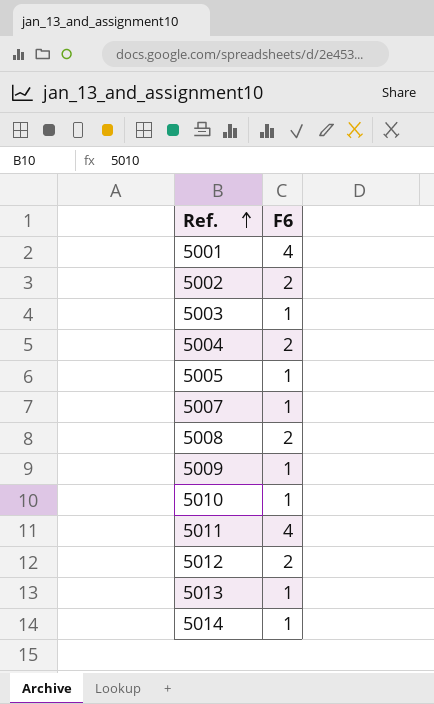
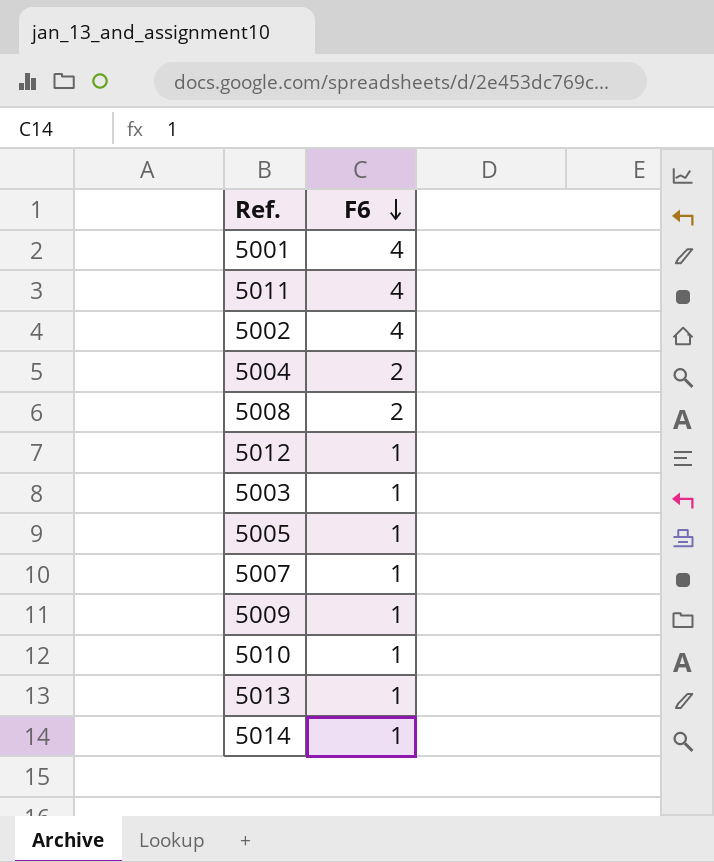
row order: Ref. ascending -> F6 descending
5002 | F6: 2 -> 4
5012 | F6: 2 -> 1

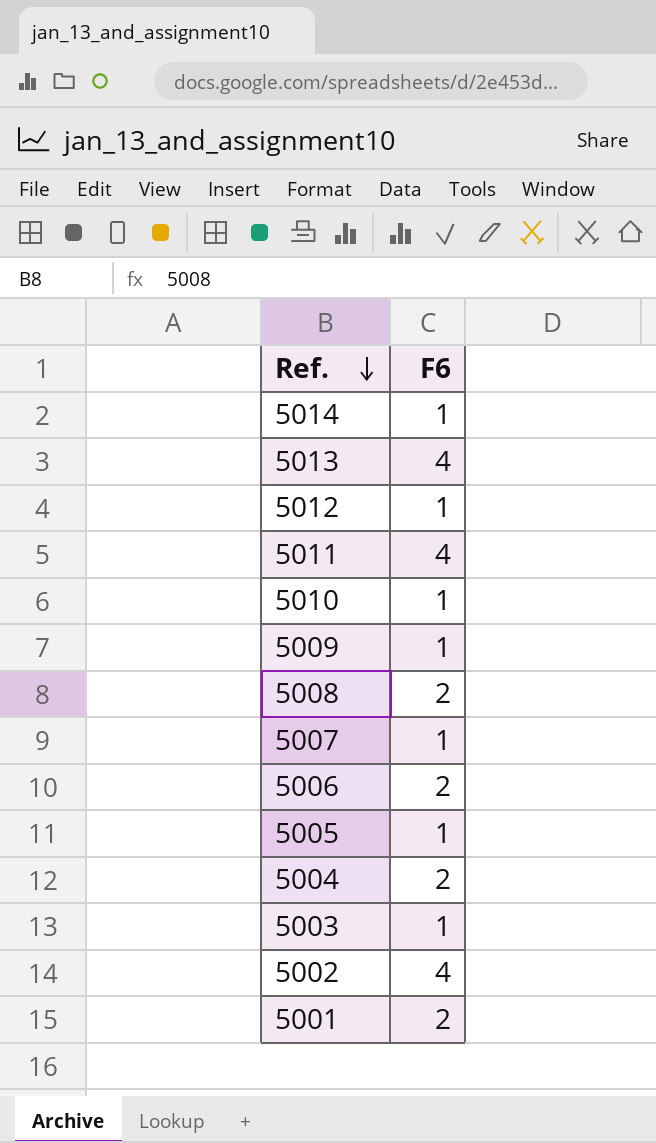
row order: F6 descending -> Ref. descending
5013 | F6: 1 -> 4
row 5006: none -> 2
5001 | F6: 4 -> 2

